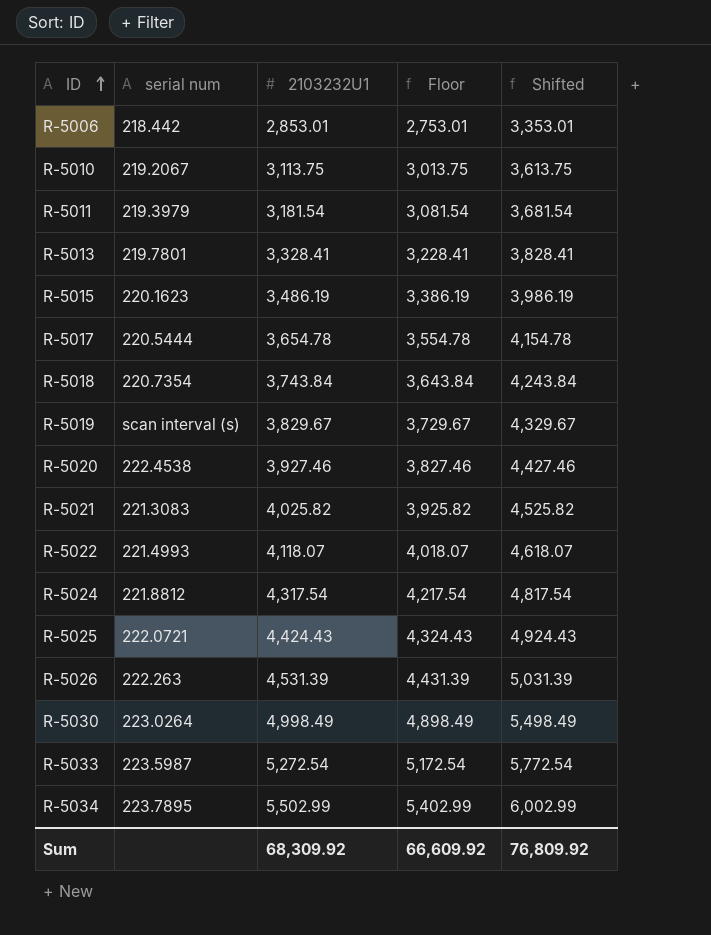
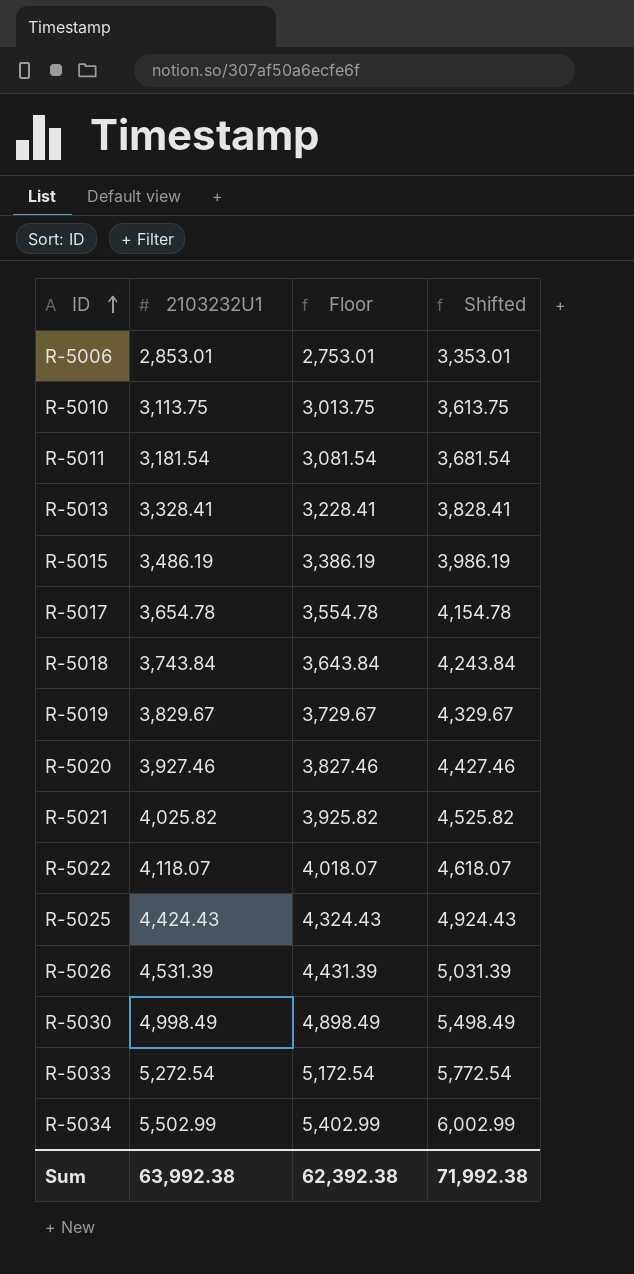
column serial num | position: 2 -> none
row R-5024: 221.8812 | 4,317.54 | 4,217.54 | 4,817.54 -> none
Sum | 2103232U1: 68,309.92 -> 63,992.38
Sum | Floor: 66,609.92 -> 62,392.38
Sum | Shifted: 76,809.92 -> 71,992.38

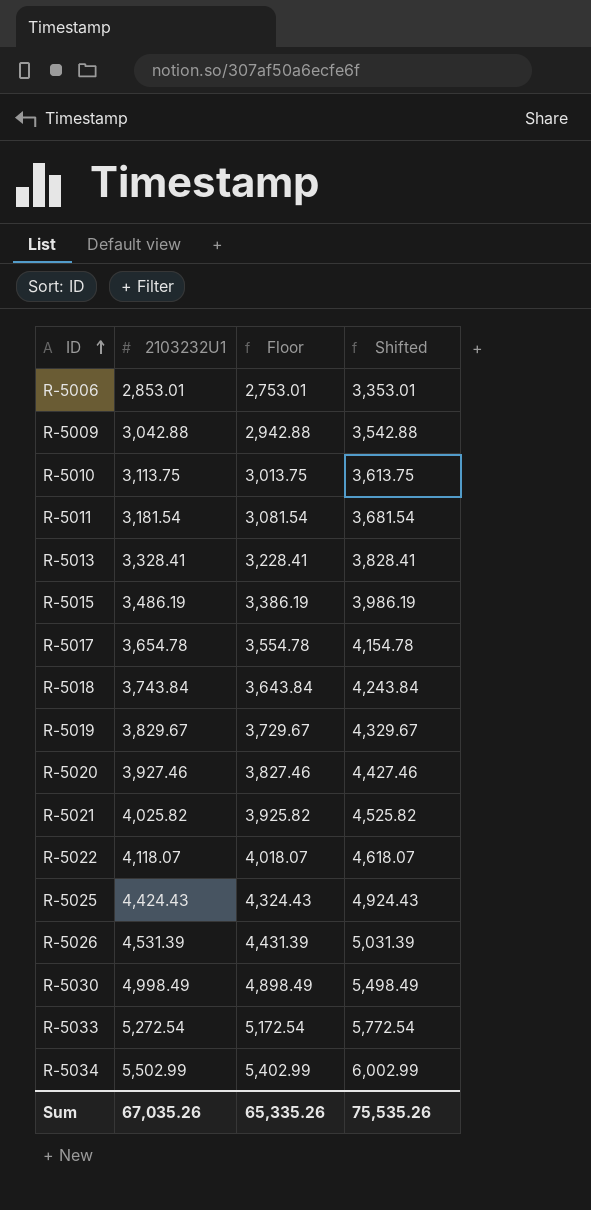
row R-5009: none -> 3,042.88 | 2,942.88 | 3,542.88
Sum | 2103232U1: 63,992.38 -> 67,035.26
Sum | Floor: 62,392.38 -> 65,335.26
Sum | Shifted: 71,992.38 -> 75,535.26

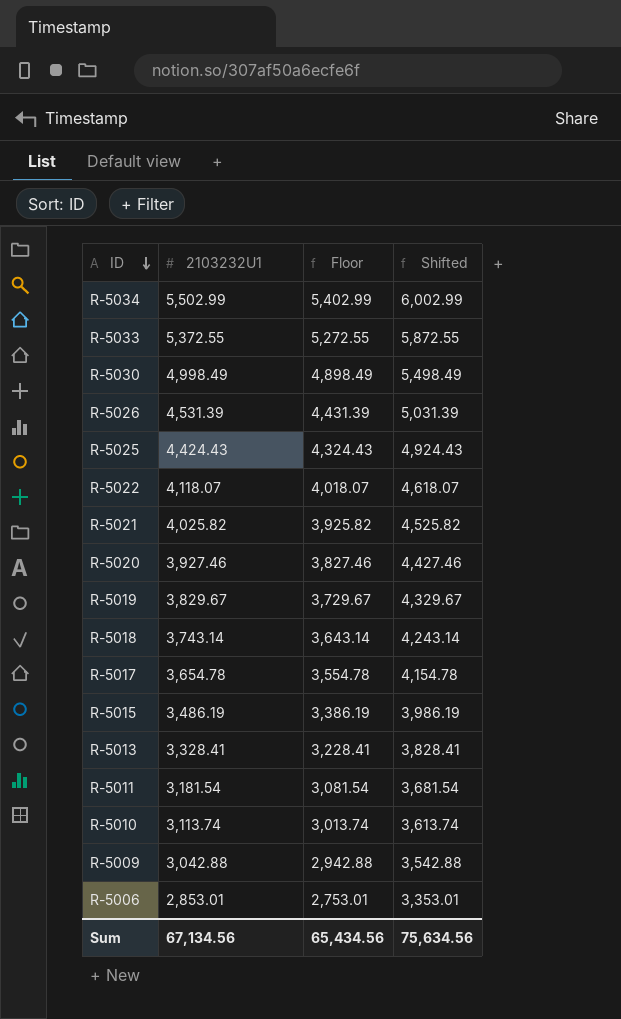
row order: ID ascending -> ID descending
R-5033 | 2103232U1: 5,272.54 -> 5,372.55
R-5033 | Floor: 5,172.54 -> 5,272.55
R-5033 | Shifted: 5,772.54 -> 5,872.55
R-5018 | 2103232U1: 3,743.84 -> 3,743.14
R-5018 | Floor: 3,643.84 -> 3,643.14
R-5018 | Shifted: 4,243.84 -> 4,243.14
R-5010 | 2103232U1: 3,113.75 -> 3,113.74
R-5010 | Floor: 3,013.75 -> 3,013.74
R-5010 | Shifted: 3,613.75 -> 3,613.74
Sum | 2103232U1: 67,035.26 -> 67,134.56
Sum | Floor: 65,335.26 -> 65,434.56
Sum | Shifted: 75,535.26 -> 75,634.56

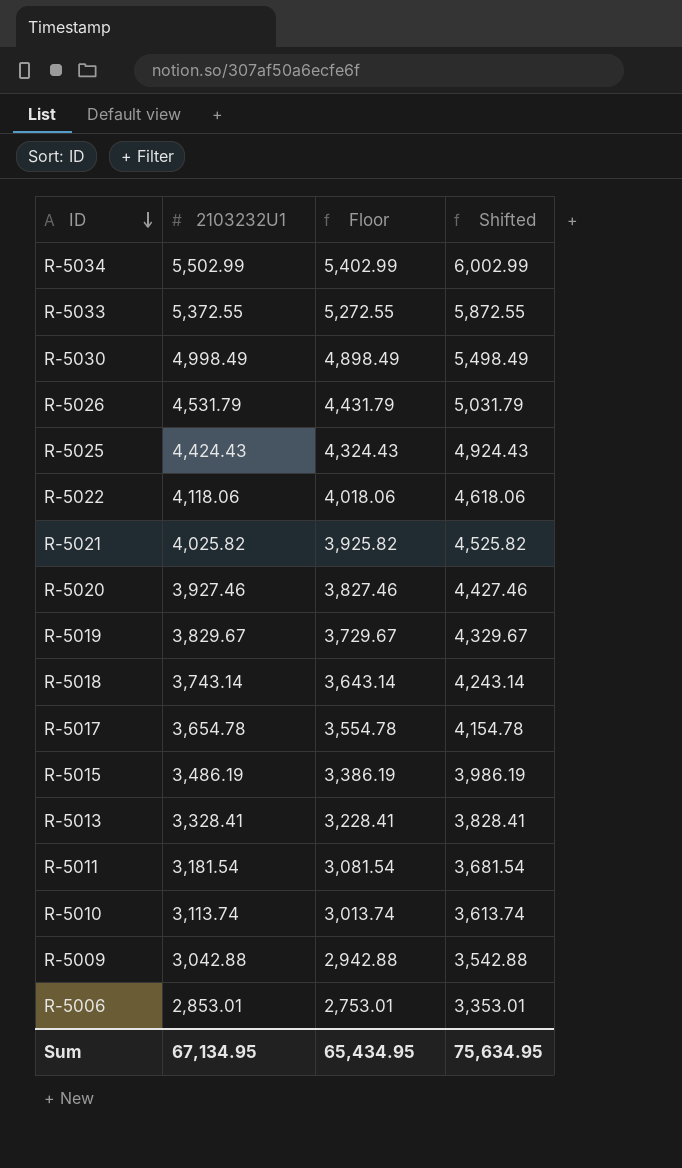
R-5026 | 2103232U1: 4,531.39 -> 4,531.79
R-5026 | Floor: 4,431.39 -> 4,431.79
R-5026 | Shifted: 5,031.39 -> 5,031.79
R-5022 | 2103232U1: 4,118.07 -> 4,118.06
R-5022 | Floor: 4,018.07 -> 4,018.06
R-5022 | Shifted: 4,618.07 -> 4,618.06
Sum | 2103232U1: 67,134.56 -> 67,134.95
Sum | Floor: 65,434.56 -> 65,434.95
Sum | Shifted: 75,634.56 -> 75,634.95

